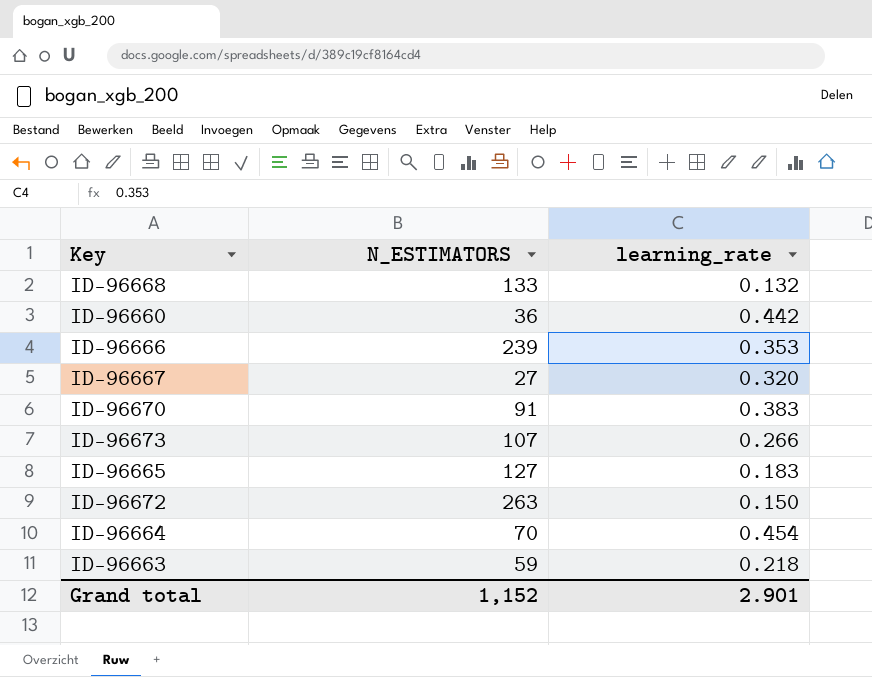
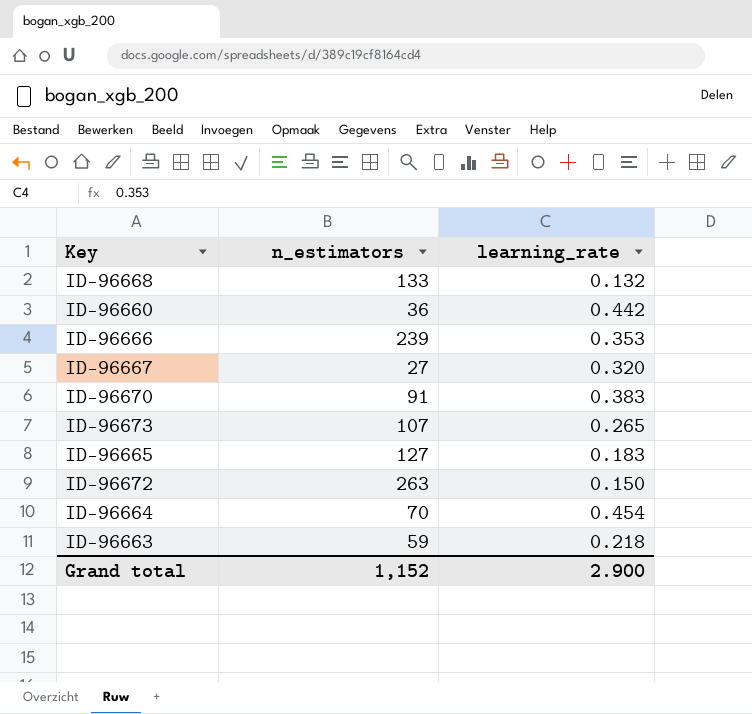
column name: N_ESTIMATORS -> n_estimators
ID-96673 | learning_rate: 0.266 -> 0.265
Grand total | learning_rate: 2.901 -> 2.900

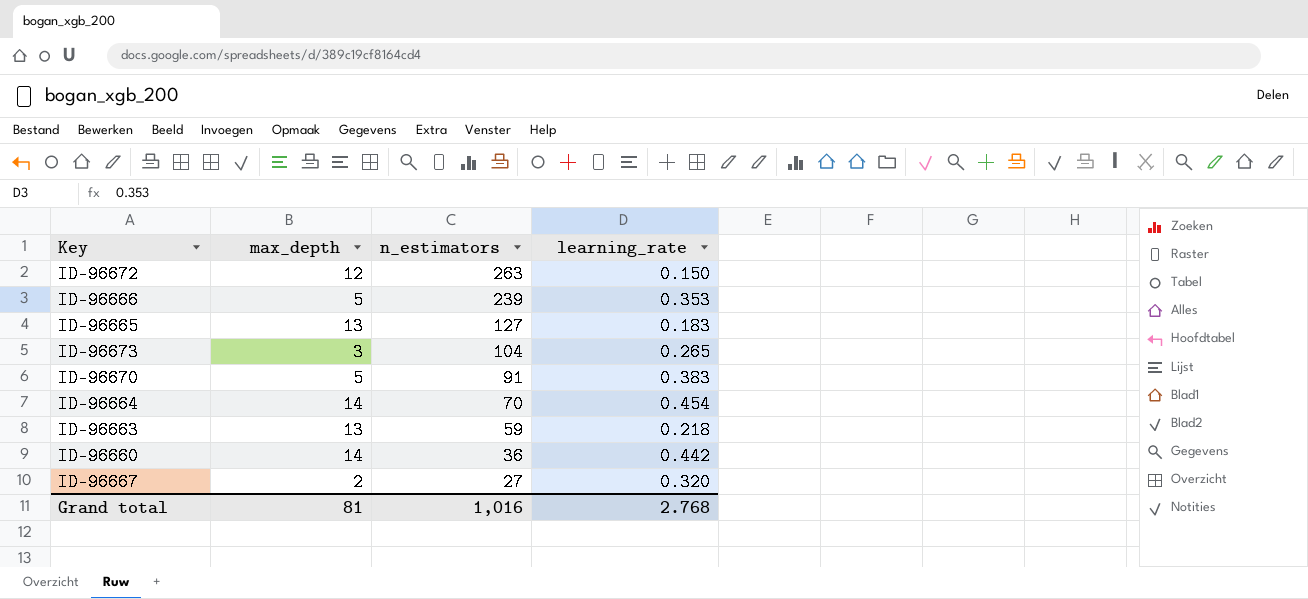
row order: none -> n_estimators descending
column max_depth | position: none -> 2
row ID-96668: 133 | 0.132 -> none
ID-96673 | n_estimators: 107 -> 104
Grand total | n_estimators: 1,152 -> 1,016
Grand total | learning_rate: 2.900 -> 2.768

